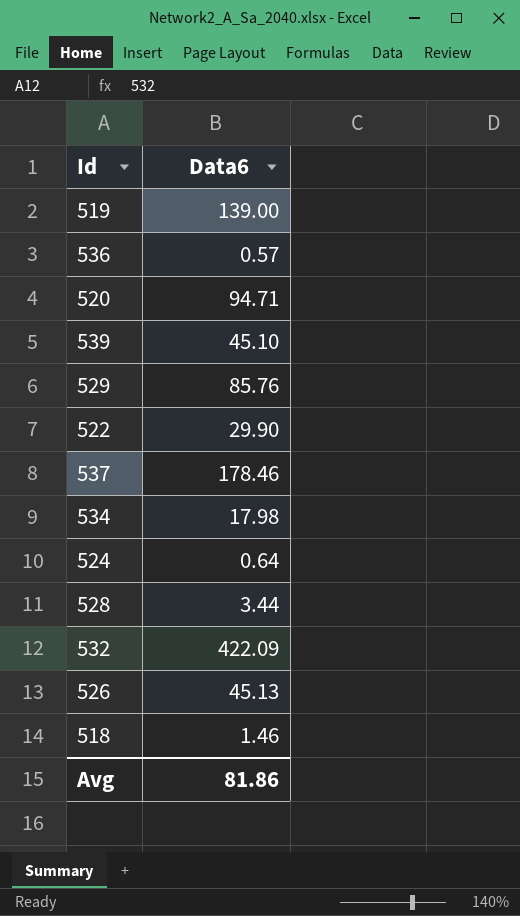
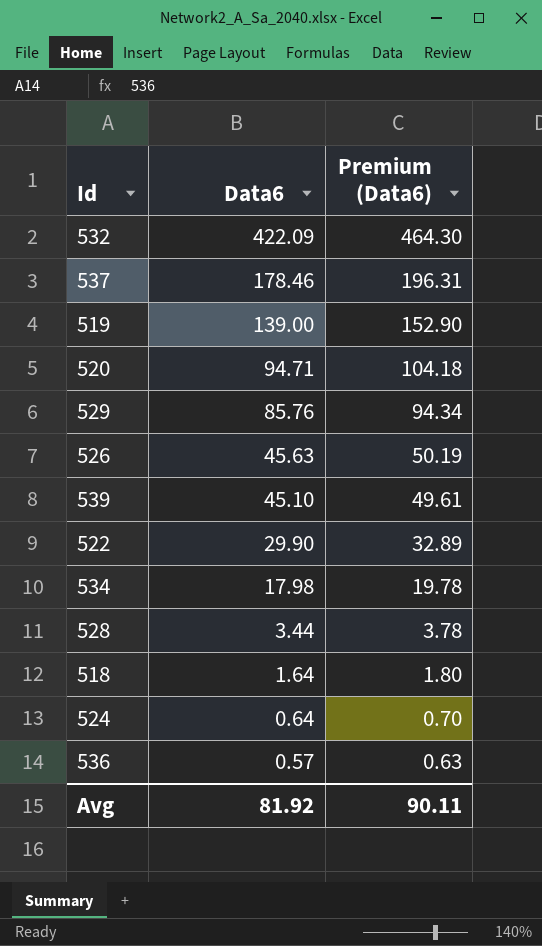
row order: none -> Data6 descending
column Premium (Data6) | formula: none -> [Data6] * 1.1
526 | Data6: 45.13 -> 45.63
518 | Data6: 1.46 -> 1.64
Avg | Data6: 81.86 -> 81.92

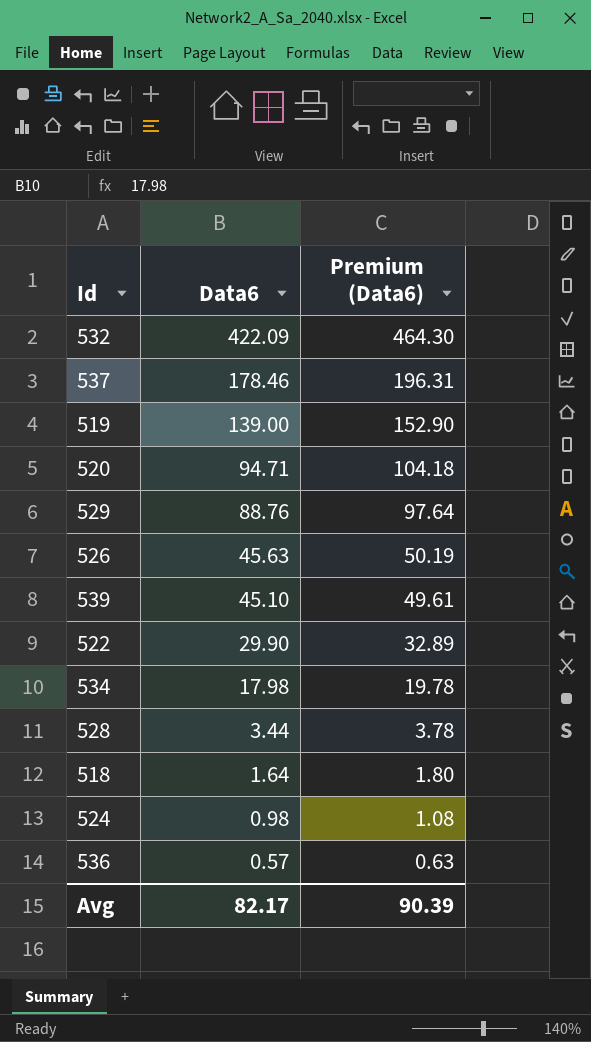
529 | Data6: 85.76 -> 88.76
529 | Premium (Data6): 94.34 -> 97.64
524 | Data6: 0.64 -> 0.98
524 | Premium (Data6): 0.70 -> 1.08
Avg | Data6: 81.92 -> 82.17
Avg | Premium (Data6): 90.11 -> 90.39

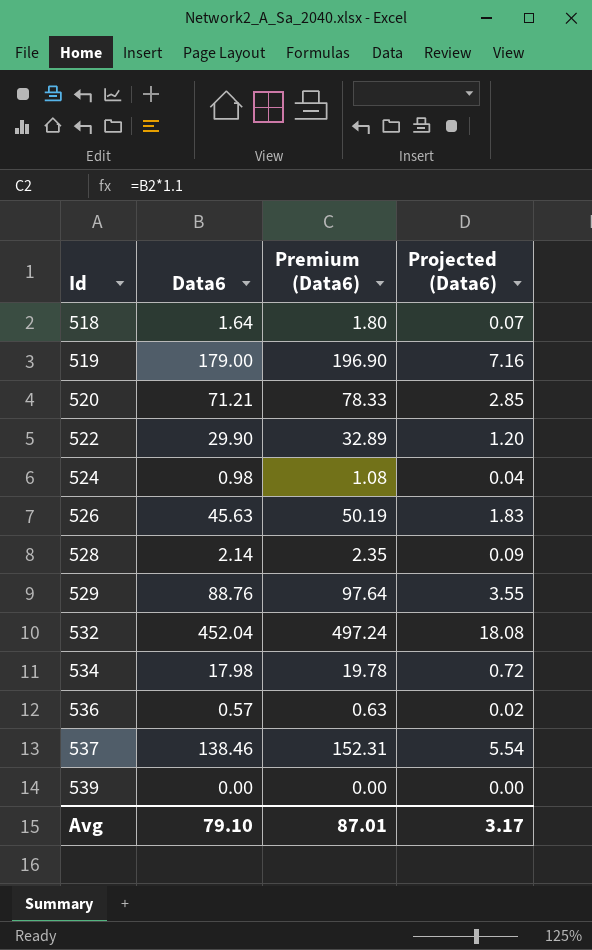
row order: Data6 descending -> Id ascending
column Projected (Data6) | formula: none -> [Data6] * 0.04
519 | Data6: 139.00 -> 179.00
519 | Premium (Data6): 152.90 -> 196.90
520 | Data6: 94.71 -> 71.21
520 | Premium (Data6): 104.18 -> 78.33
528 | Data6: 3.44 -> 2.14
528 | Premium (Data6): 3.78 -> 2.35
532 | Data6: 422.09 -> 452.04
532 | Premium (Data6): 464.30 -> 497.24
537 | Data6: 178.46 -> 138.46
537 | Premium (Data6): 196.31 -> 152.31
539 | Data6: 45.10 -> 0.00
539 | Premium (Data6): 49.61 -> 0.00
Avg | Data6: 82.17 -> 79.10
Avg | Premium (Data6): 90.39 -> 87.01

